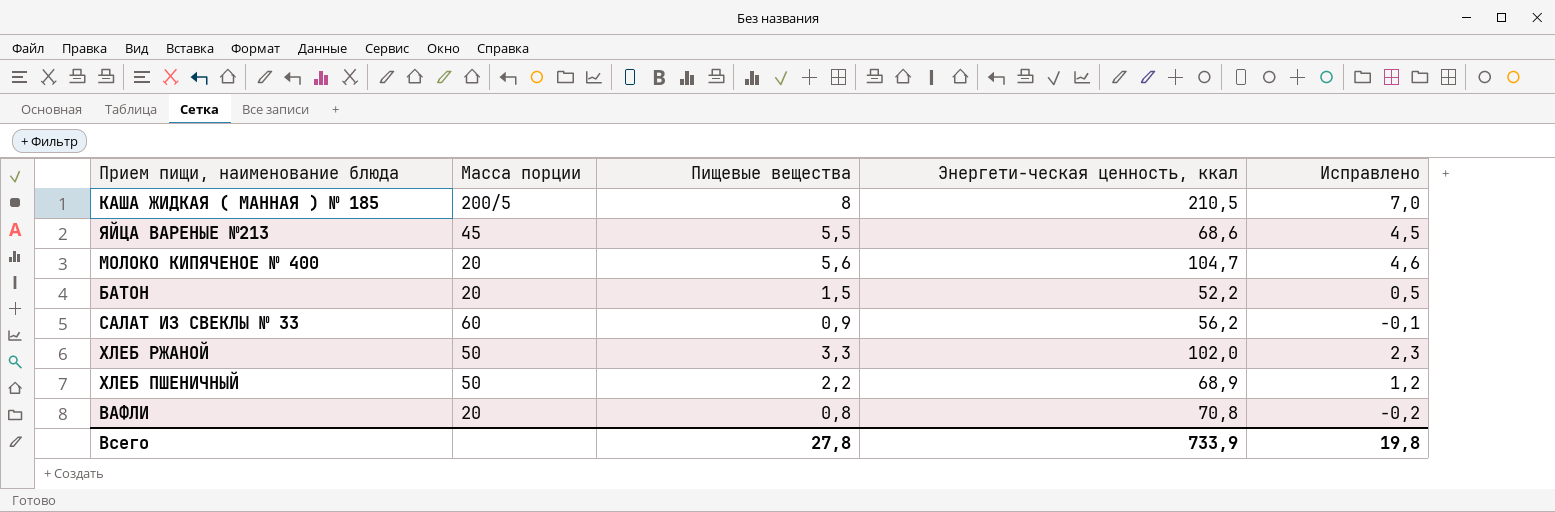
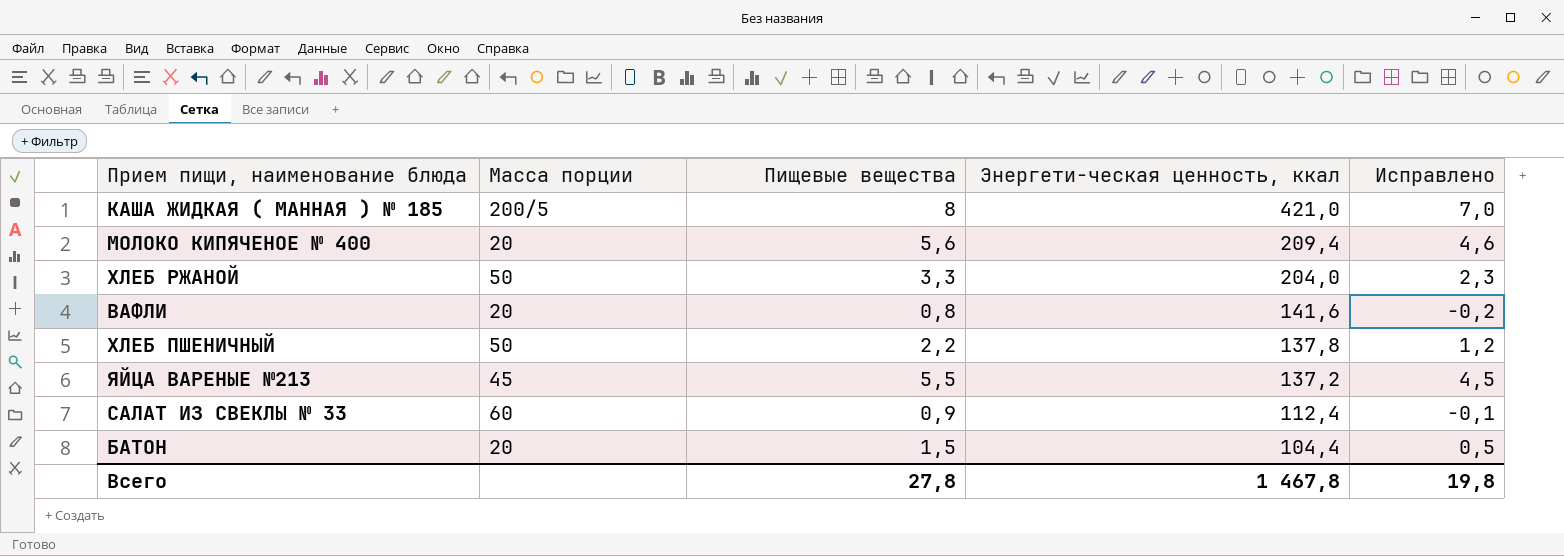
row order: none -> Энергети-ческая ценность, ккал descending
КАША ЖИДКАЯ ( МАННАЯ ) № 185 | Энергети-ческая ценность, ккал: 210,5 -> 421,0
МОЛОКО КИПЯЧЕНОЕ № 400 | Энергети-ческая ценность, ккал: 104,7 -> 209,4
ХЛЕБ РЖАНОЙ | Энергети-ческая ценность, ккал: 102,0 -> 204,0
ВАФЛИ | Энергети-ческая ценность, ккал: 70,8 -> 141,6
ХЛЕБ ПШЕНИЧНЫЙ | Энергети-ческая ценность, ккал: 68,9 -> 137,8
ЯЙЦА ВАРЕНЫЕ №213 | Энергети-ческая ценность, ккал: 68,6 -> 137,2
САЛАТ ИЗ СВЕКЛЫ № 33 | Энергети-ческая ценность, ккал: 56,2 -> 112,4
БАТОН | Энергети-ческая ценность, ккал: 52,2 -> 104,4
Всего | Энергети-ческая ценность, ккал: 733,9 -> 1 467,8

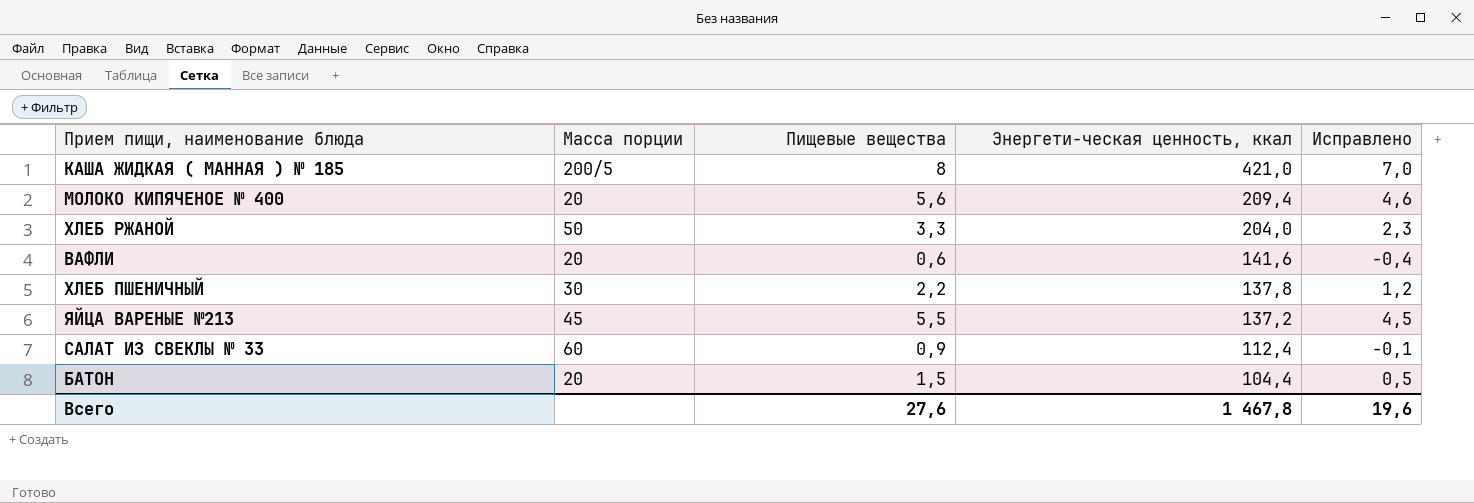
ВАФЛИ | Пищевые вещества: 0,8 -> 0,6
ВАФЛИ | Исправлено: -0,2 -> -0,4
ХЛЕБ ПШЕНИЧНЫЙ | Масса порции: 50 -> 30
Всего | Пищевые вещества: 27,8 -> 27,6
Всего | Исправлено: 19,8 -> 19,6

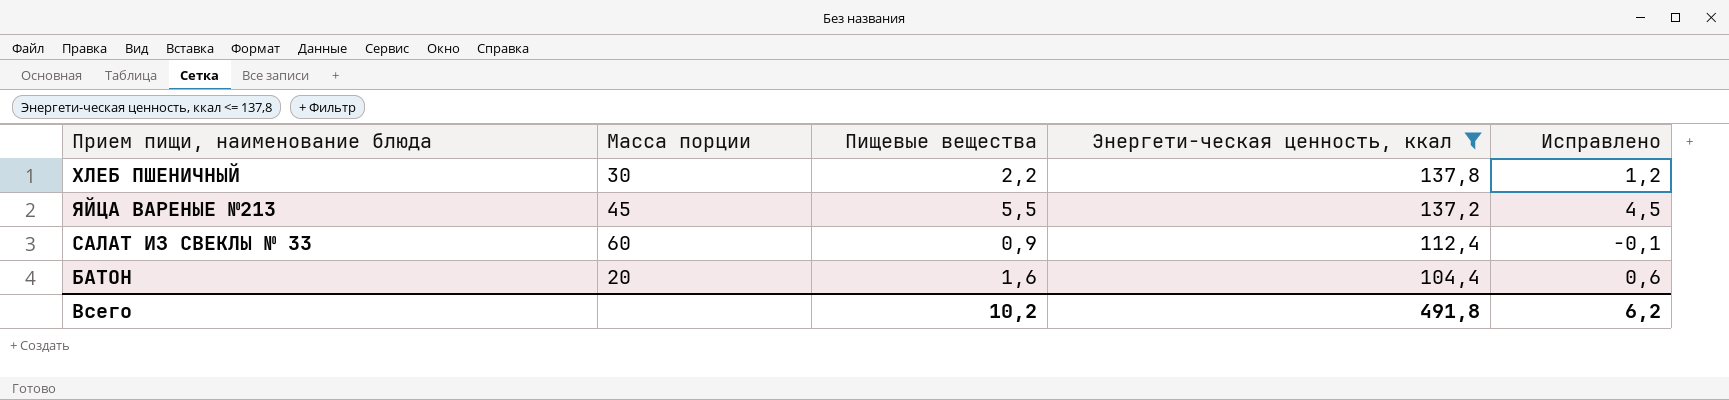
filter: none -> Энергети-ческая ценность, ккал <= 137,8
БАТОН | Пищевые вещества: 1,5 -> 1,6
БАТОН | Исправлено: 0,5 -> 0,6
Всего | Пищевые вещества: 27,6 -> 10,2
Всего | Энергети-ческая ценность, ккал: 1 467,8 -> 491,8
Всего | Исправлено: 19,6 -> 6,2

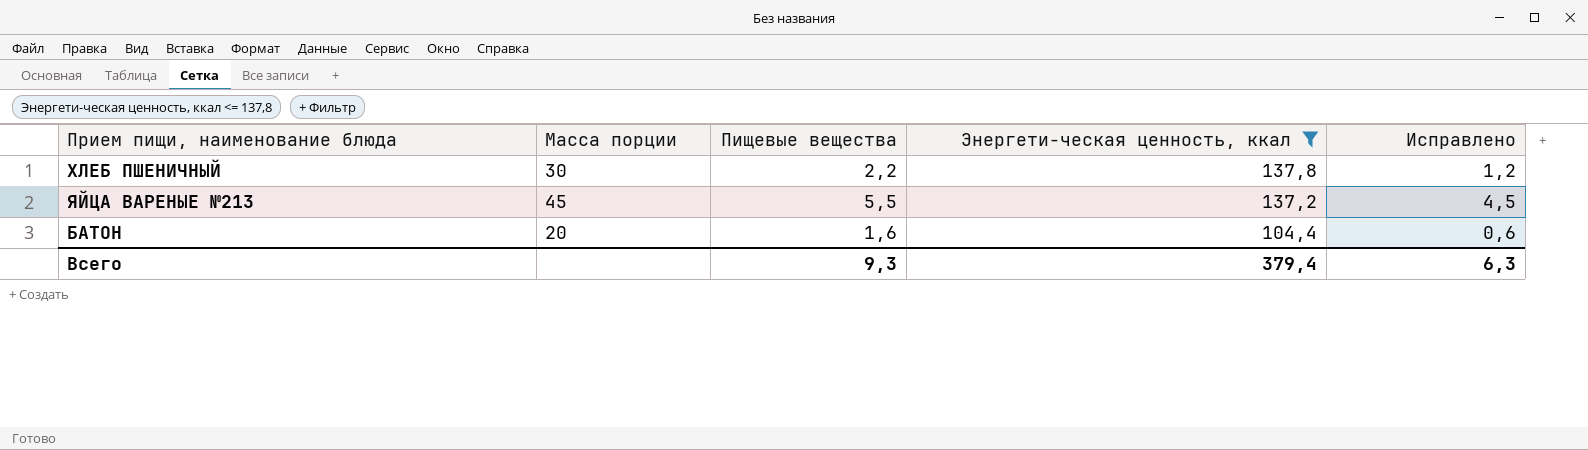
row САЛАТ ИЗ СВЕКЛЫ № 33: 60 | 0,9 | 112,4 | -0,1 -> none
Всего | Пищевые вещества: 10,2 -> 9,3
Всего | Энергети-ческая ценность, ккал: 491,8 -> 379,4
Всего | Исправлено: 6,2 -> 6,3

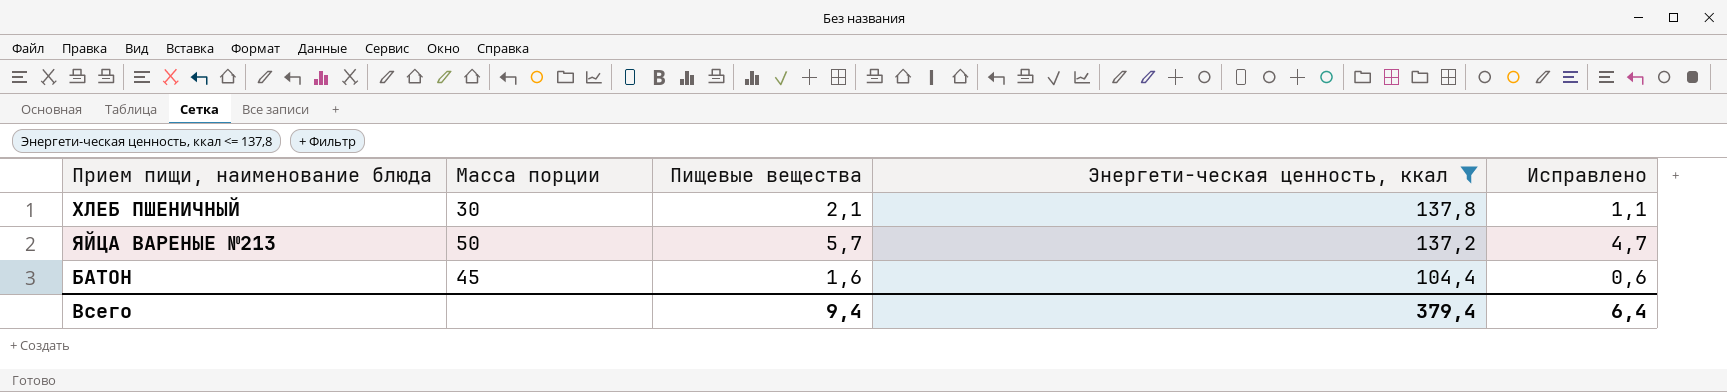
ХЛЕБ ПШЕНИЧНЫЙ | Пищевые вещества: 2,2 -> 2,1
ХЛЕБ ПШЕНИЧНЫЙ | Исправлено: 1,2 -> 1,1
ЯЙЦА ВАРЕНЫЕ №213 | Масса порции: 45 -> 50
ЯЙЦА ВАРЕНЫЕ №213 | Пищевые вещества: 5,5 -> 5,7
ЯЙЦА ВАРЕНЫЕ №213 | Исправлено: 4,5 -> 4,7
БАТОН | Масса порции: 20 -> 45
Всего | Пищевые вещества: 9,3 -> 9,4
Всего | Исправлено: 6,3 -> 6,4

